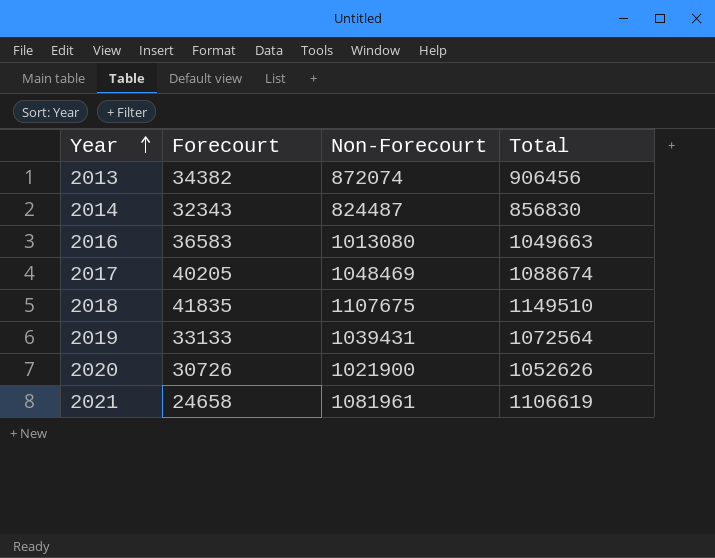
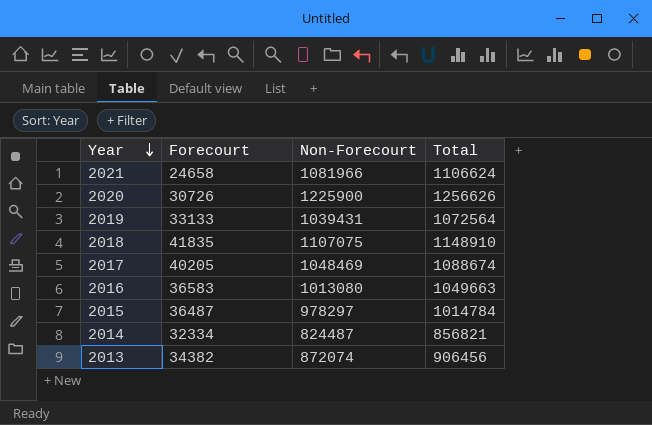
row order: Year ascending -> Year descending
2021 | Non-Forecourt: 1081961 -> 1081966
2021 | Total: 1106619 -> 1106624
2020 | Non-Forecourt: 1021900 -> 1225900
2020 | Total: 1052626 -> 1256626
2018 | Non-Forecourt: 1107675 -> 1107075
2018 | Total: 1149510 -> 1148910
row 2015: none -> 36487 | 978297 | 1014784
2014 | Forecourt: 32343 -> 32334
2014 | Total: 856830 -> 856821

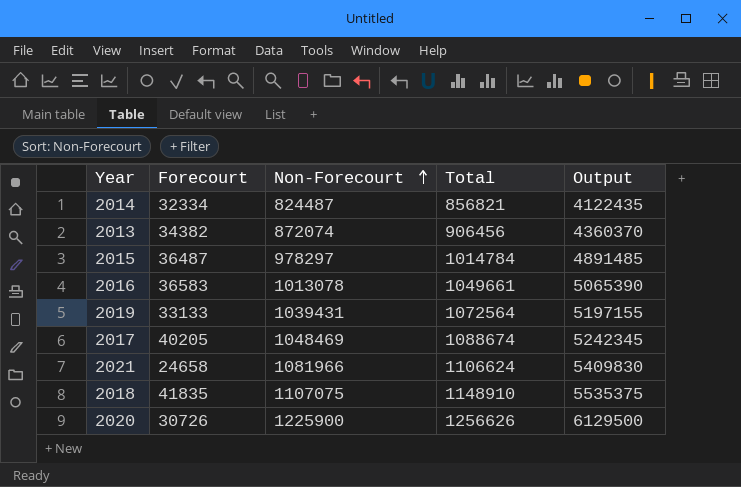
row order: Year descending -> Non-Forecourt ascending
column Output | formula: none -> [Non-Forecourt] * 5
2016 | Non-Forecourt: 1013080 -> 1013078
2016 | Total: 1049663 -> 1049661

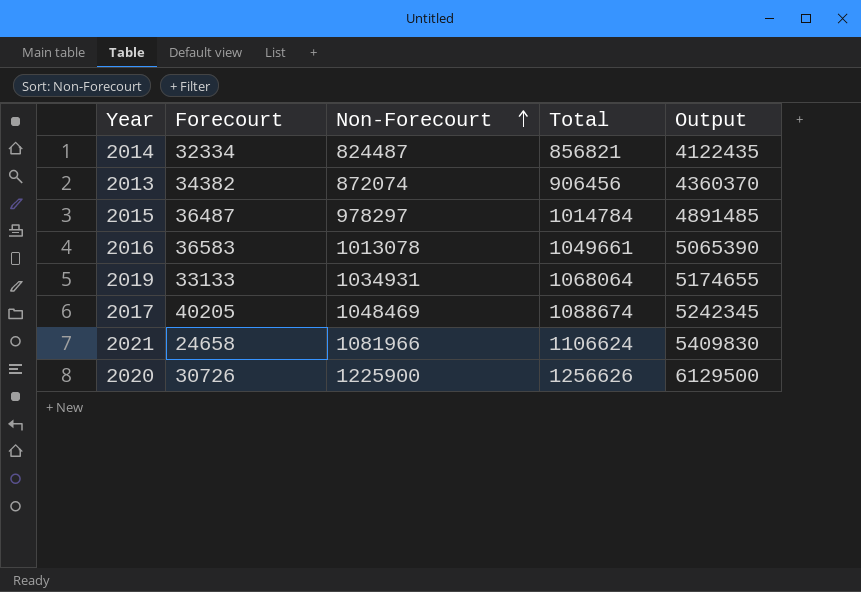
row 2018: 41835 | 1107075 | 1148910 | 5535375 -> none
2019 | Non-Forecourt: 1039431 -> 1034931
2019 | Total: 1072564 -> 1068064
2019 | Output: 5197155 -> 5174655

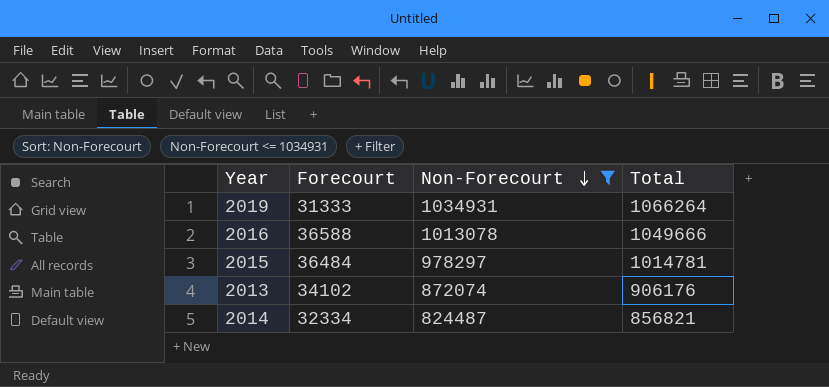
filter: none -> Non-Forecourt <= 1034931
row order: Non-Forecourt ascending -> Non-Forecourt descending
column Output | formula: [Non-Forecourt] * 5 -> none
2019 | Forecourt: 33133 -> 31333
2019 | Total: 1068064 -> 1066264
2016 | Forecourt: 36583 -> 36588
2016 | Total: 1049661 -> 1049666
2015 | Forecourt: 36487 -> 36484
2015 | Total: 1014784 -> 1014781
2013 | Forecourt: 34382 -> 34102
2013 | Total: 906456 -> 906176

